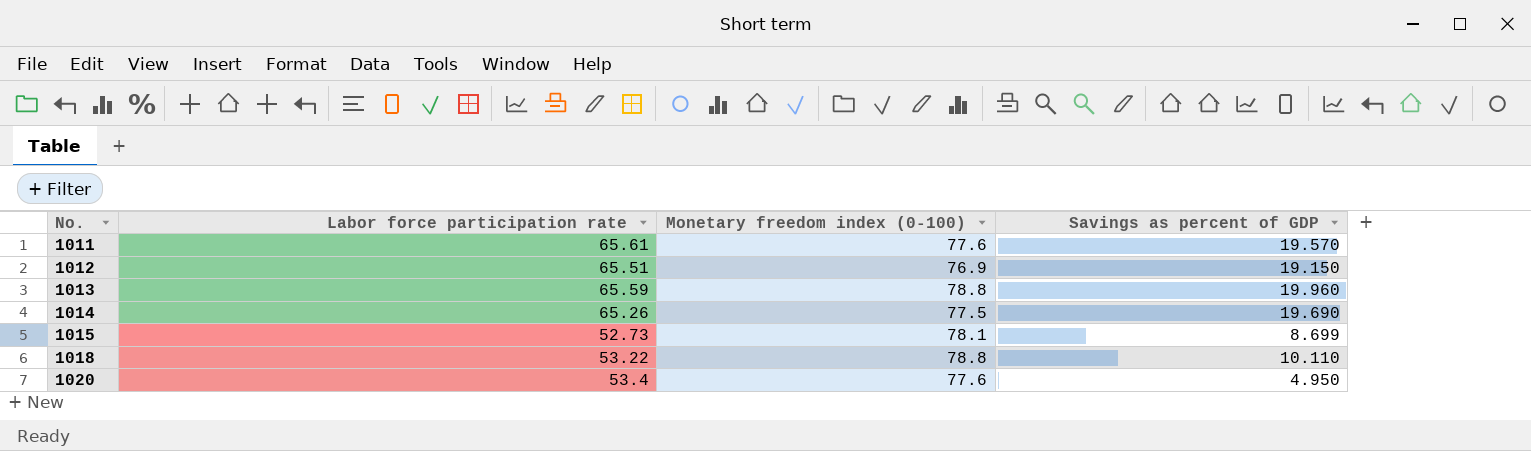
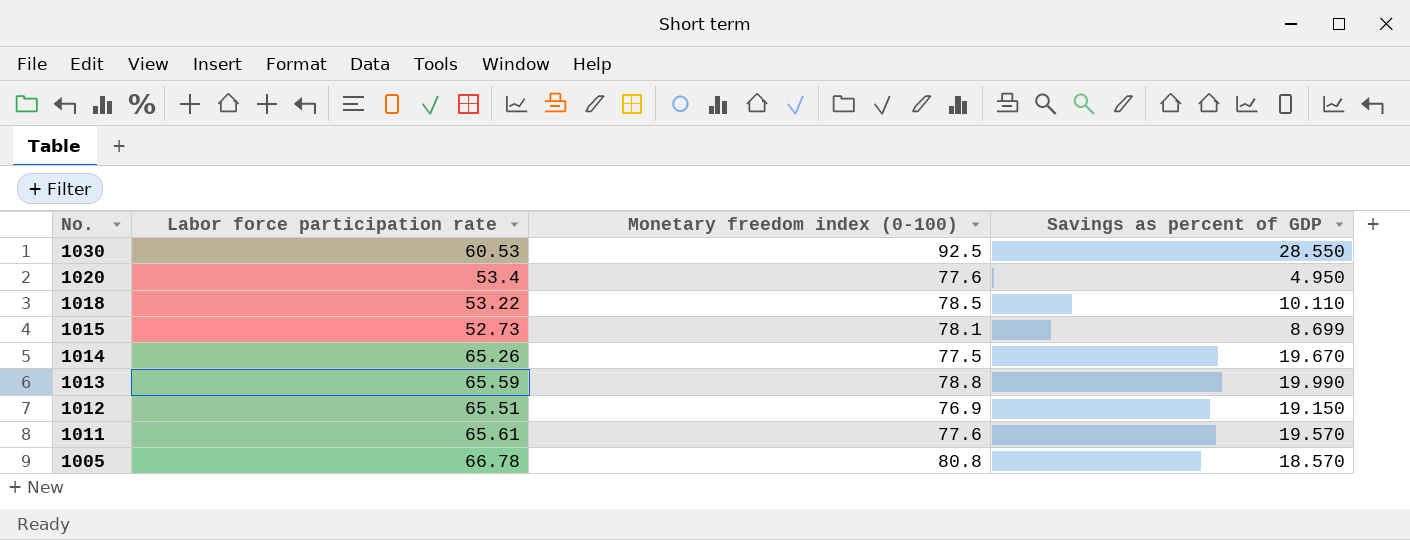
row order: No. ascending -> No. descending
row 1030: none -> 60.53 | 92.5 | 28.550
1018 | Monetary freedom index (0-100): 78.8 -> 78.5
1014 | Savings as percent of GDP: 19.690 -> 19.670
1013 | Savings as percent of GDP: 19.960 -> 19.990
row 1005: none -> 66.78 | 80.8 | 18.570

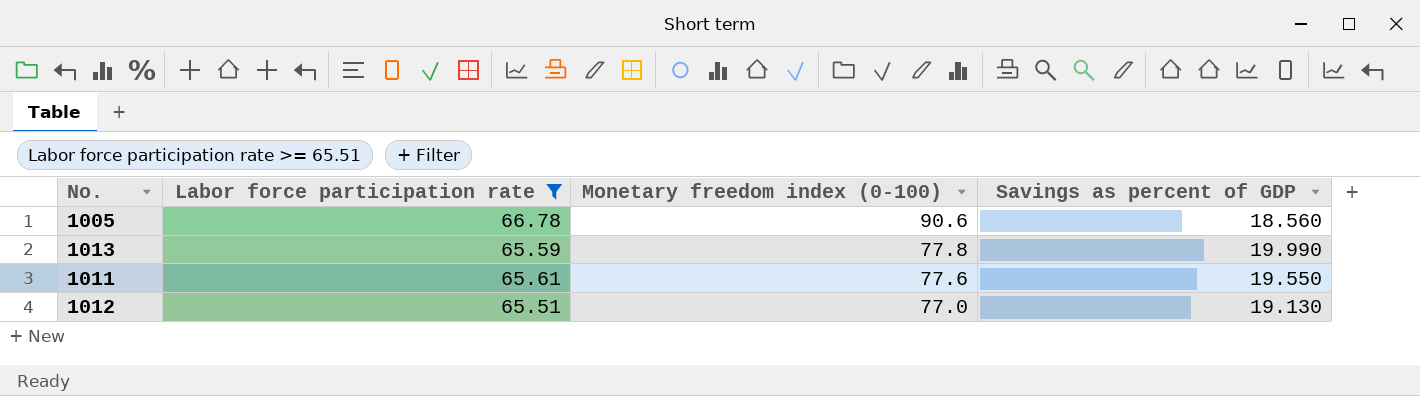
filter: none -> Labor force participation rate >= 65.51
row order: No. descending -> Monetary freedom index (0-100) descending
1005 | Monetary freedom index (0-100): 80.8 -> 90.6
1005 | Savings as percent of GDP: 18.570 -> 18.560
1013 | Monetary freedom index (0-100): 78.8 -> 77.8
1011 | Savings as percent of GDP: 19.570 -> 19.550
1012 | Monetary freedom index (0-100): 76.9 -> 77.0
1012 | Savings as percent of GDP: 19.150 -> 19.130

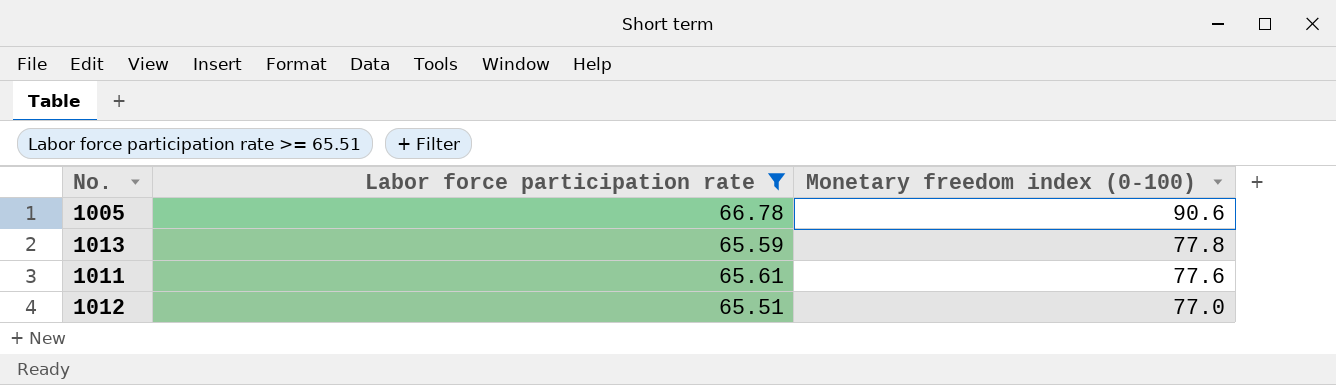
column Savings as percent of GDP | position: 4 -> none

